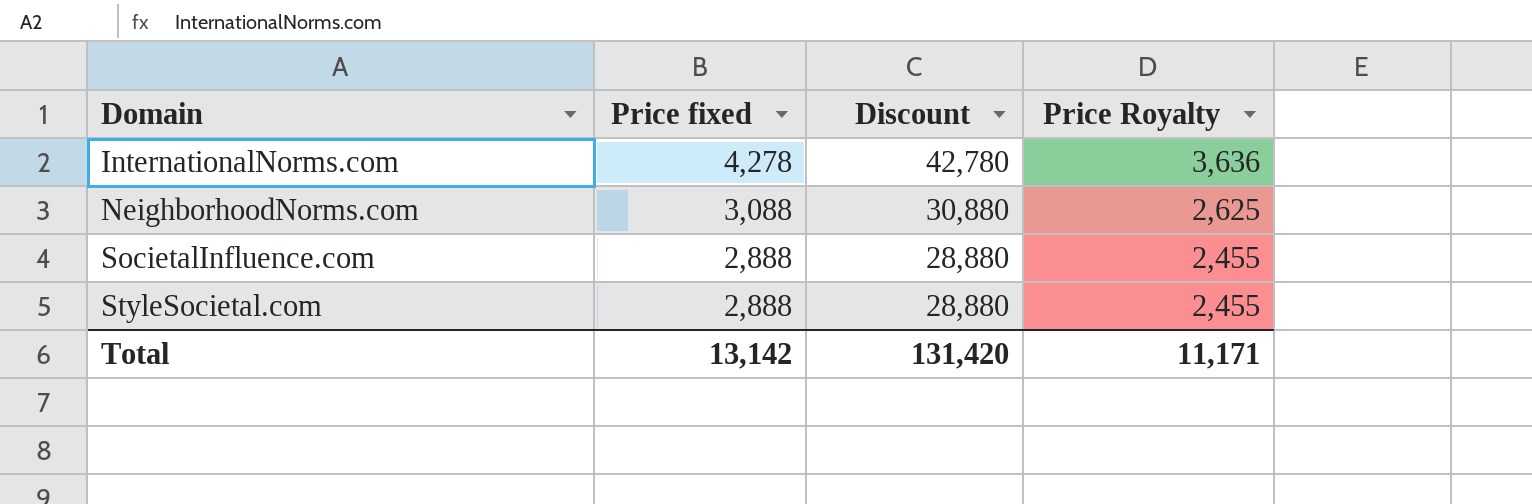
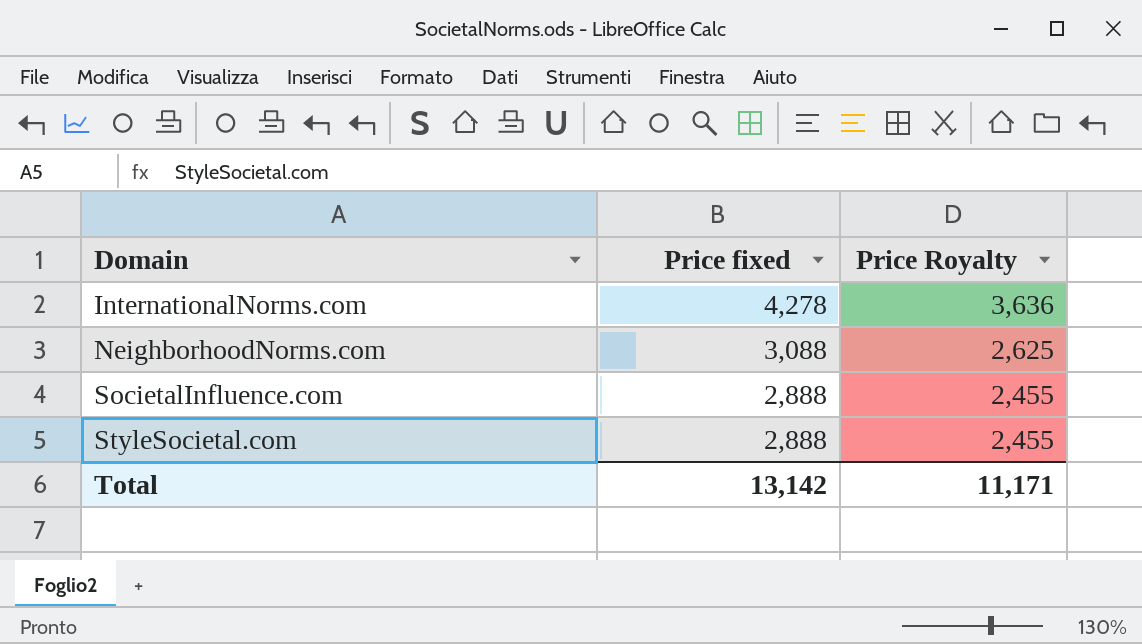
column Discount | formula: [Price fixed] * 10 -> none

